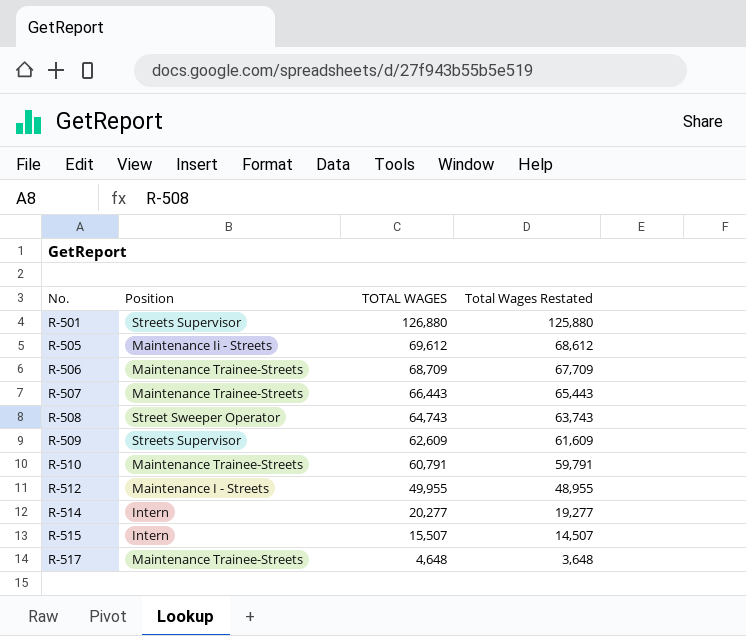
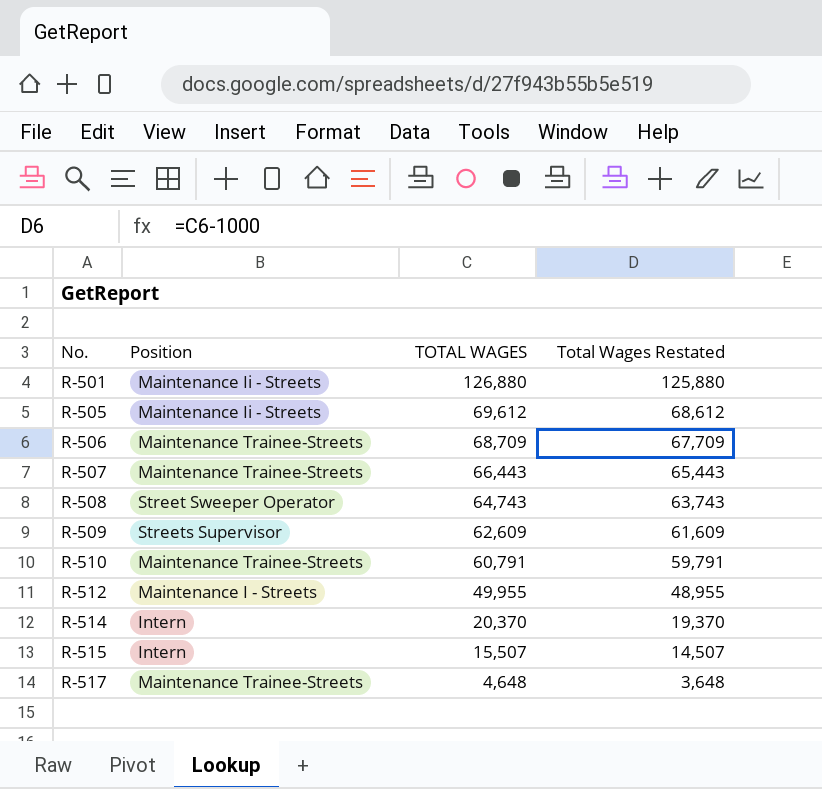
R-501 | Position: Streets Supervisor -> Maintenance Ii - Streets
R-514 | TOTAL WAGES: 20,277 -> 20,370
R-514 | Total Wages Restated: 19,277 -> 19,370

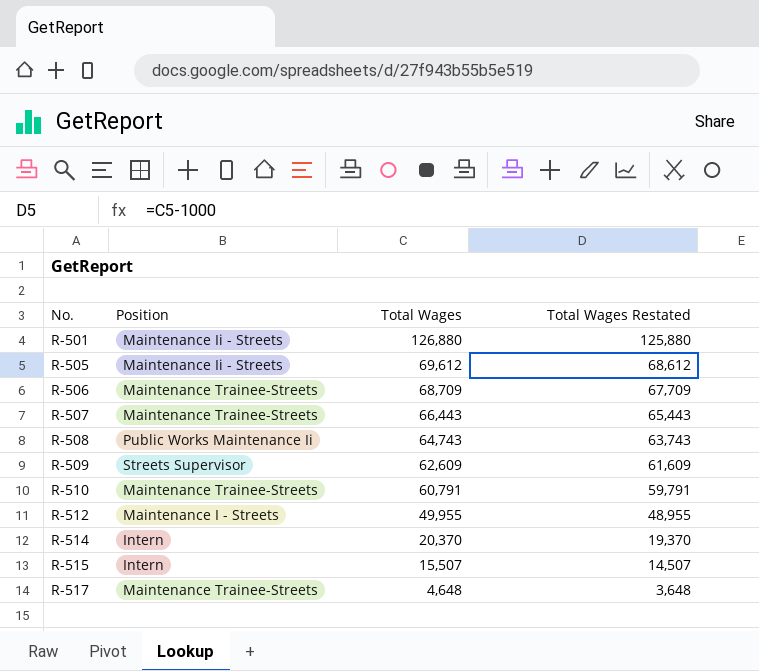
column name: TOTAL WAGES -> Total Wages
R-508 | Position: Street Sweeper Operator -> Public Works Maintenance Ii

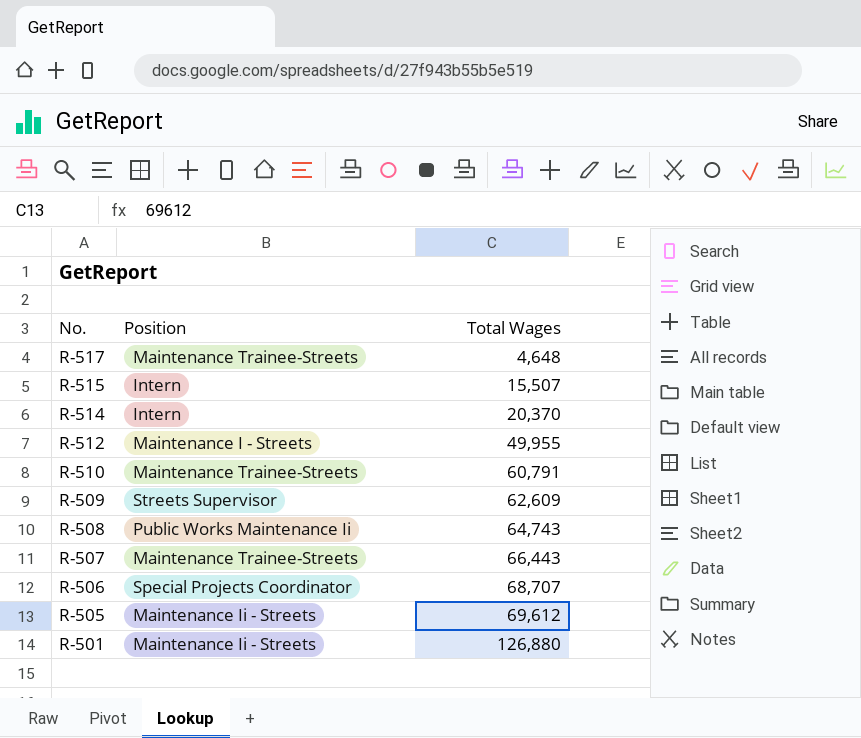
row order: No. ascending -> No. descending
column Total Wages Restated | formula: [Total Wages] - 1000 -> none
R-506 | Position: Maintenance Trainee-Streets -> Special Projects Coordinator
R-506 | Total Wages: 68,709 -> 68,707

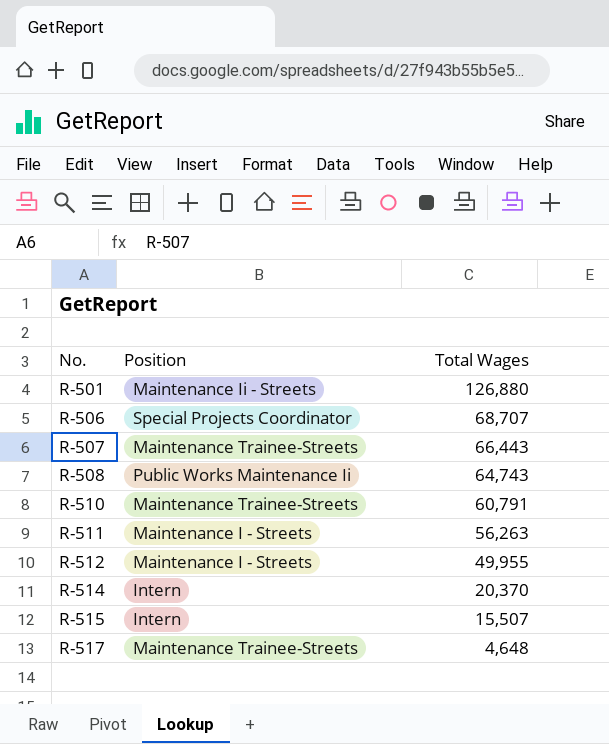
row order: No. descending -> No. ascending
row R-509: Streets Supervisor | 62,609 -> none
row R-505: Maintenance Ii - Streets | 69,612 -> none
row R-511: none -> Maintenance I - Streets | 56,263

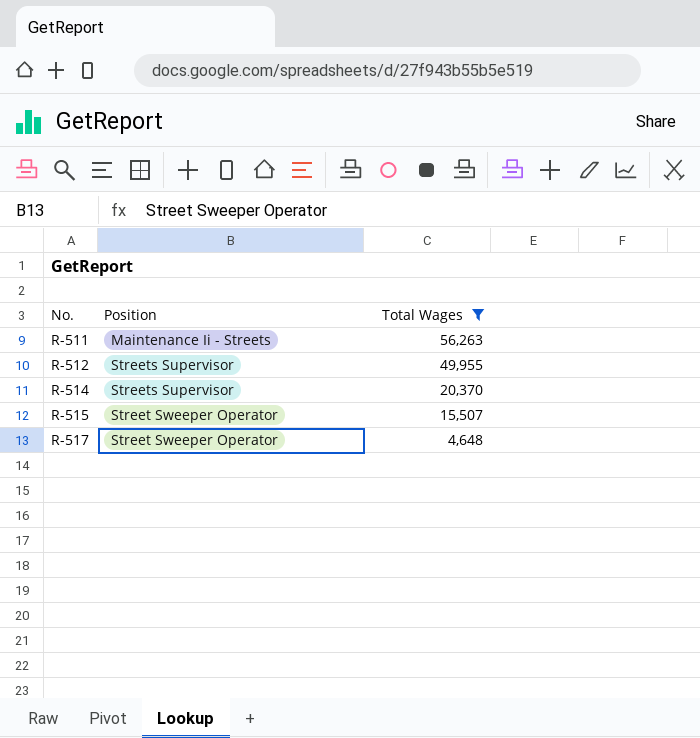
filter: none -> Total Wages <= 56,263
R-511 | Position: Maintenance I - Streets -> Maintenance Ii - Streets
R-512 | Position: Maintenance I - Streets -> Streets Supervisor
R-514 | Position: Intern -> Streets Supervisor
R-515 | Position: Intern -> Street Sweeper Operator
R-517 | Position: Maintenance Trainee-Streets -> Street Sweeper Operator

